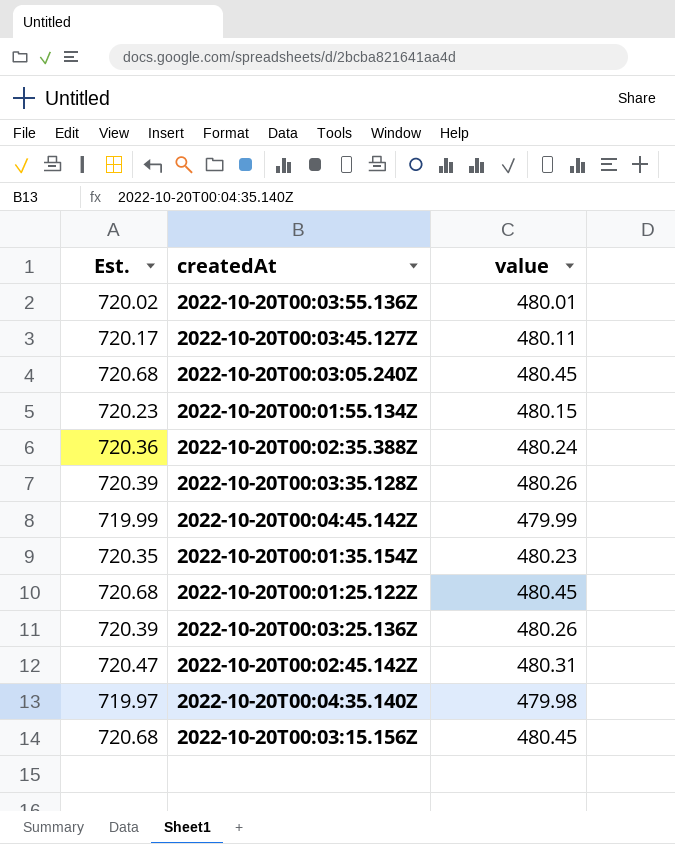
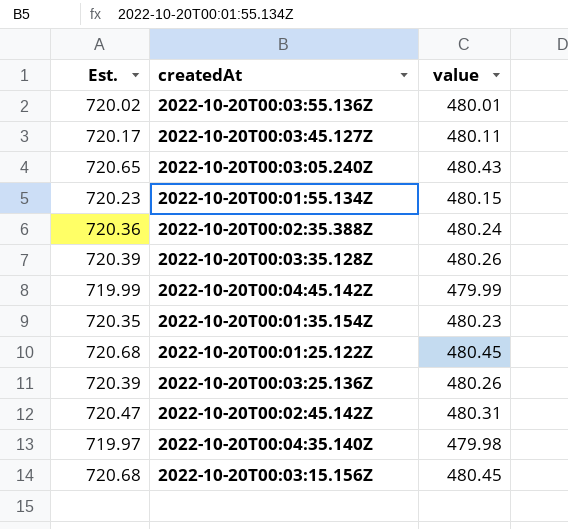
2022-10-20T00:03:05.240Z | Est.: 720.68 -> 720.65
2022-10-20T00:03:05.240Z | value: 480.45 -> 480.43

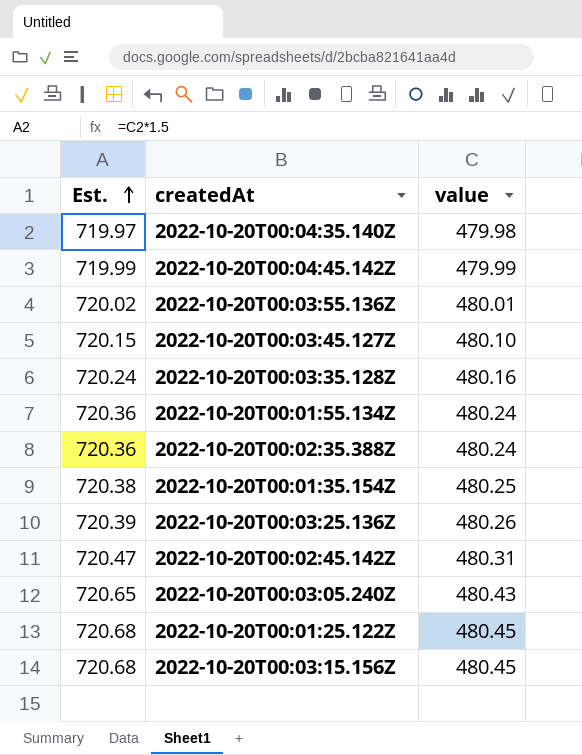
row order: none -> Est. ascending
2022-10-20T00:03:45.127Z | Est.: 720.17 -> 720.15
2022-10-20T00:03:45.127Z | value: 480.11 -> 480.10
2022-10-20T00:03:35.128Z | Est.: 720.39 -> 720.24
2022-10-20T00:03:35.128Z | value: 480.26 -> 480.16
2022-10-20T00:01:55.134Z | Est.: 720.23 -> 720.36
2022-10-20T00:01:55.134Z | value: 480.15 -> 480.24
2022-10-20T00:01:35.154Z | Est.: 720.35 -> 720.38
2022-10-20T00:01:35.154Z | value: 480.23 -> 480.25

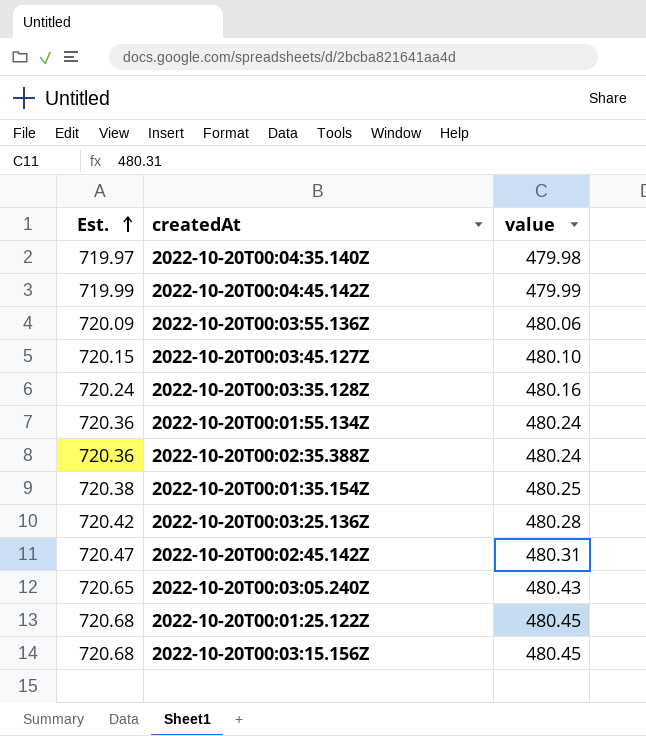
2022-10-20T00:03:55.136Z | Est.: 720.02 -> 720.09
2022-10-20T00:03:55.136Z | value: 480.01 -> 480.06
2022-10-20T00:03:25.136Z | Est.: 720.39 -> 720.42
2022-10-20T00:03:25.136Z | value: 480.26 -> 480.28

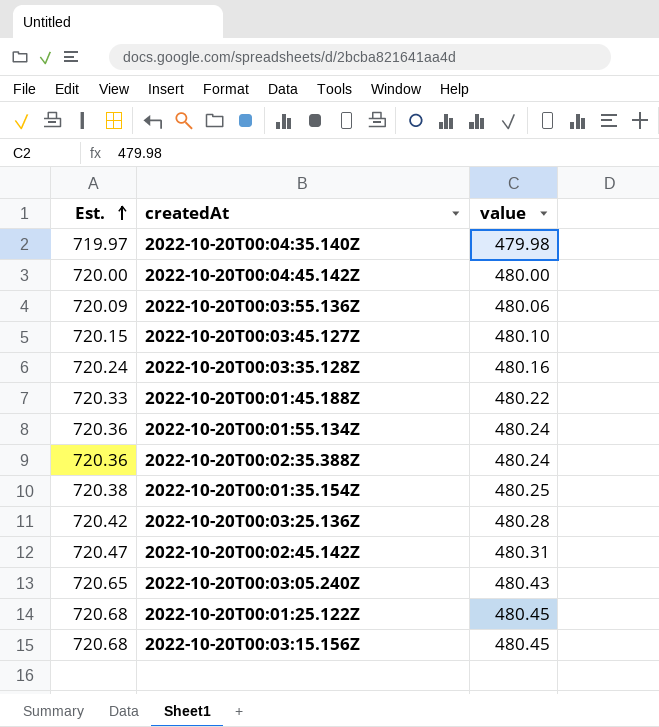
2022-10-20T00:04:45.142Z | Est.: 719.99 -> 720.00
2022-10-20T00:04:45.142Z | value: 479.99 -> 480.00
row 2022-10-20T00:01:45.188Z: none -> 720.33 | 480.22

